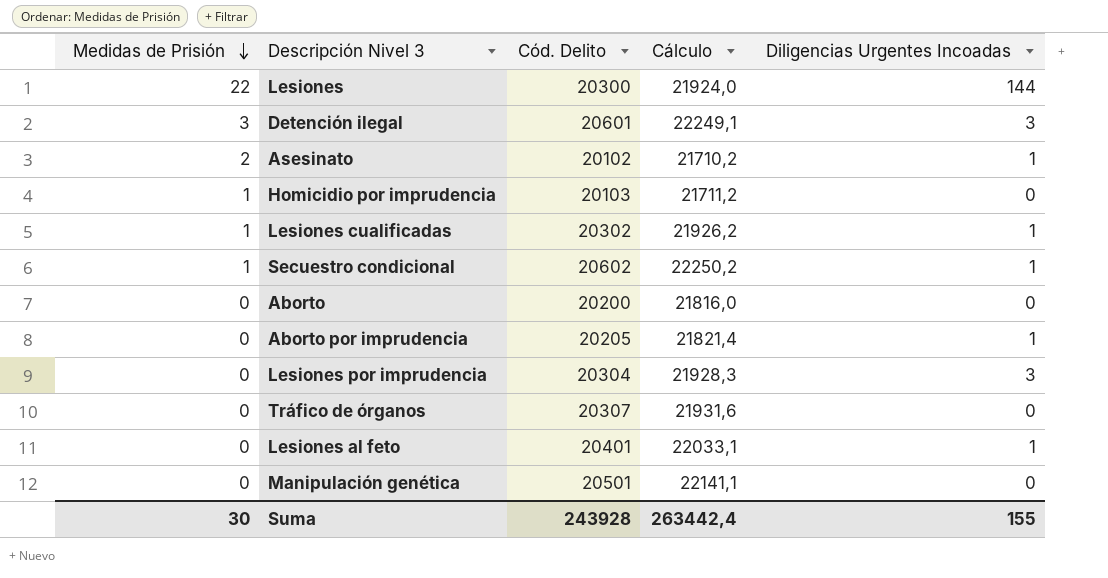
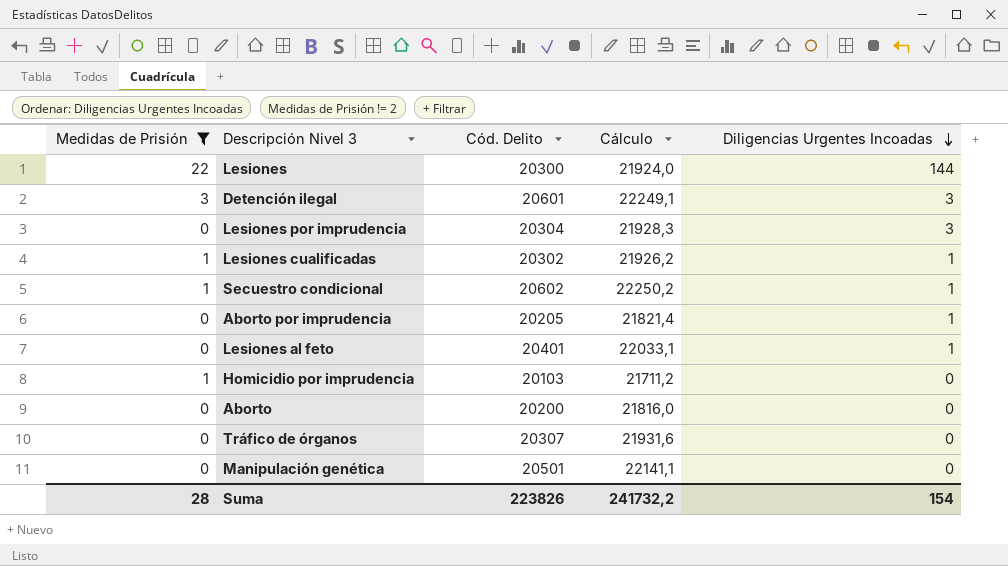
filter: none -> Medidas de Prisión != 2
row order: Medidas de Prisión descending -> Diligencias Urgentes Incoadas descending
Suma | Medidas de Prisión: 30 -> 28
Suma | Cód. Delito: 243928 -> 223826
Suma | Cálculo: 263442,4 -> 241732,2
Suma | Diligencias Urgentes Incoadas: 155 -> 154

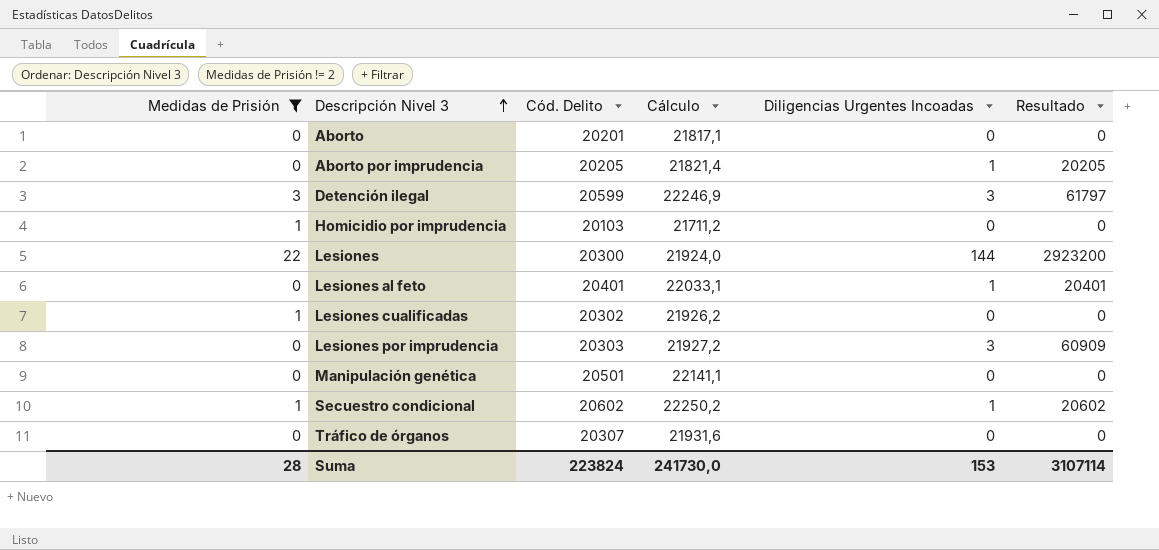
row order: Diligencias Urgentes Incoadas descending -> Descripción Nivel 3 ascending
column Resultado | formula: none -> [Cód. Delito] * [Diligencias Urgentes Incoadas]
Aborto | Cód. Delito: 20200 -> 20201
Aborto | Cálculo: 21816,0 -> 21817,1
Detención ilegal | Cód. Delito: 20601 -> 20599
Detención ilegal | Cálculo: 22249,1 -> 22246,9
Lesiones cualificadas | Diligencias Urgentes Incoadas: 1 -> 0
Lesiones por imprudencia | Cód. Delito: 20304 -> 20303
Lesiones por imprudencia | Cálculo: 21928,3 -> 21927,2
Suma | Cód. Delito: 223826 -> 223824
Suma | Cálculo: 241732,2 -> 241730,0
Suma | Diligencias Urgentes Incoadas: 154 -> 153

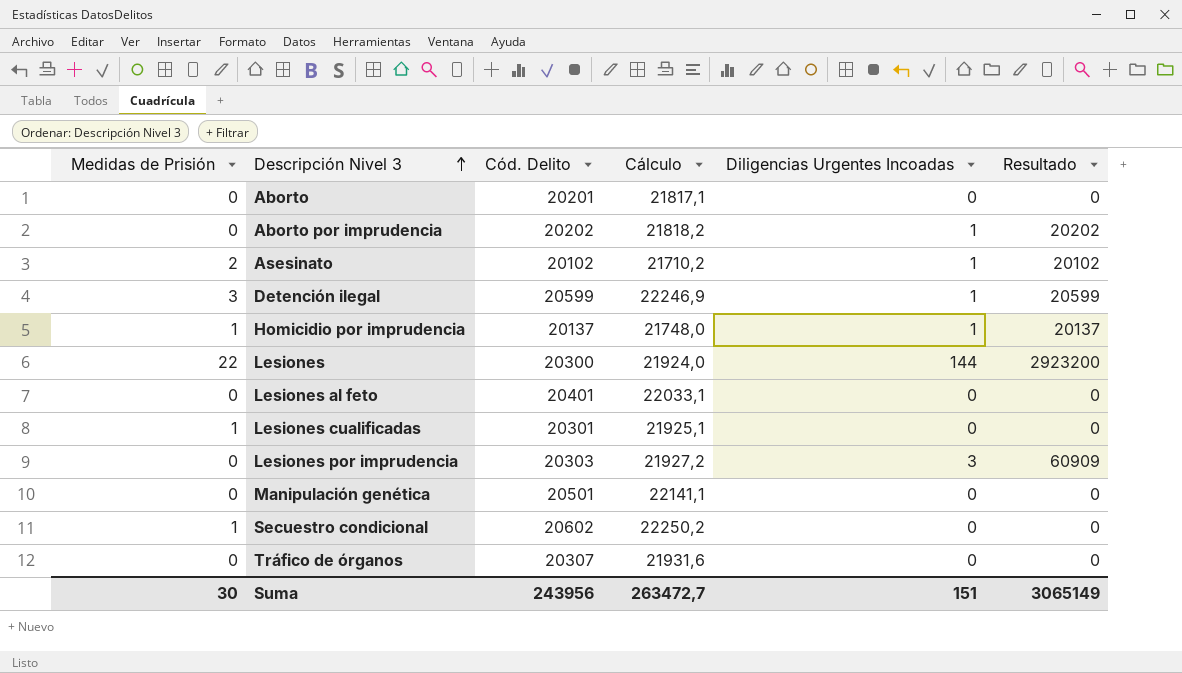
filter: Medidas de Prisión != 2 -> none
Aborto por imprudencia | Cód. Delito: 20205 -> 20202
Aborto por imprudencia | Cálculo: 21821,4 -> 21818,2
Aborto por imprudencia | Resultado: 20205 -> 20202
Detención ilegal | Diligencias Urgentes Incoadas: 3 -> 1
Detención ilegal | Resultado: 61797 -> 20599
Homicidio por imprudencia | Cód. Delito: 20103 -> 20137
Homicidio por imprudencia | Cálculo: 21711,2 -> 21748,0
Homicidio por imprudencia | Diligencias Urgentes Incoadas: 0 -> 1
Homicidio por imprudencia | Resultado: 0 -> 20137
Lesiones al feto | Diligencias Urgentes Incoadas: 1 -> 0
Lesiones al feto | Resultado: 20401 -> 0
Lesiones cualificadas | Cód. Delito: 20302 -> 20301
Lesiones cualificadas | Cálculo: 21926,2 -> 21925,1
Secuestro condicional | Diligencias Urgentes Incoadas: 1 -> 0
Secuestro condicional | Resultado: 20602 -> 0
Suma | Medidas de Prisión: 28 -> 30
Suma | Cód. Delito: 223824 -> 243956
Suma | Cálculo: 241730,0 -> 263472,7
Suma | Diligencias Urgentes Incoadas: 153 -> 151
Suma | Resultado: 3107114 -> 3065149

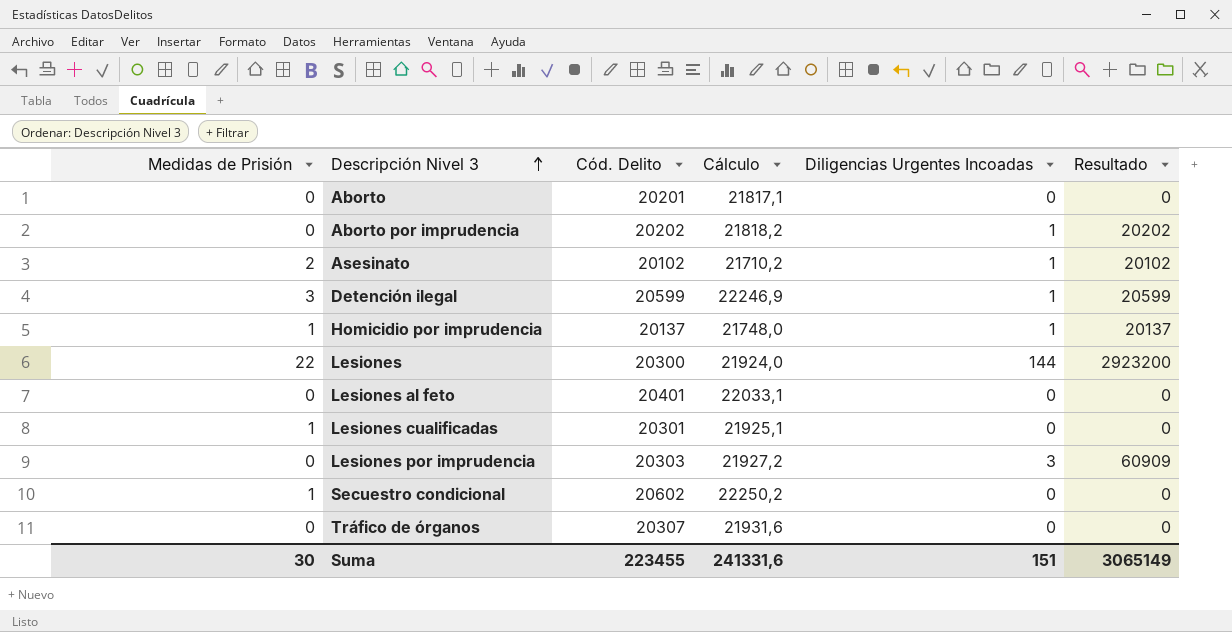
row Manipulación genética: 0 | 20501 | 22141,1 | 0 | 0 -> none
Suma | Cód. Delito: 243956 -> 223455
Suma | Cálculo: 263472,7 -> 241331,6

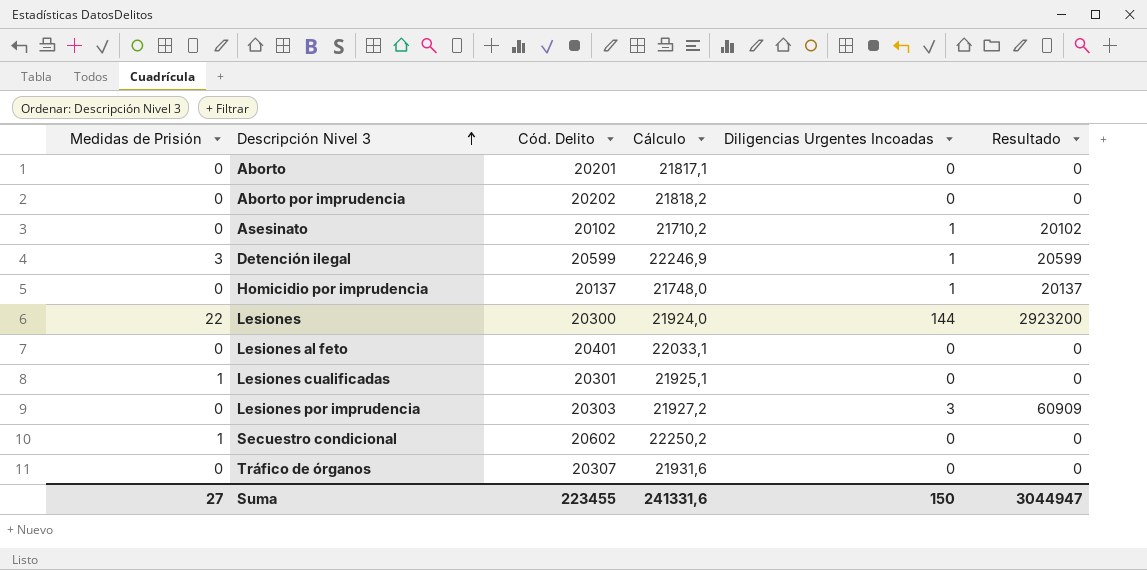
Aborto por imprudencia | Diligencias Urgentes Incoadas: 1 -> 0
Aborto por imprudencia | Resultado: 20202 -> 0
Asesinato | Medidas de Prisión: 2 -> 0
Homicidio por imprudencia | Medidas de Prisión: 1 -> 0
Suma | Medidas de Prisión: 30 -> 27
Suma | Diligencias Urgentes Incoadas: 151 -> 150
Suma | Resultado: 3065149 -> 3044947

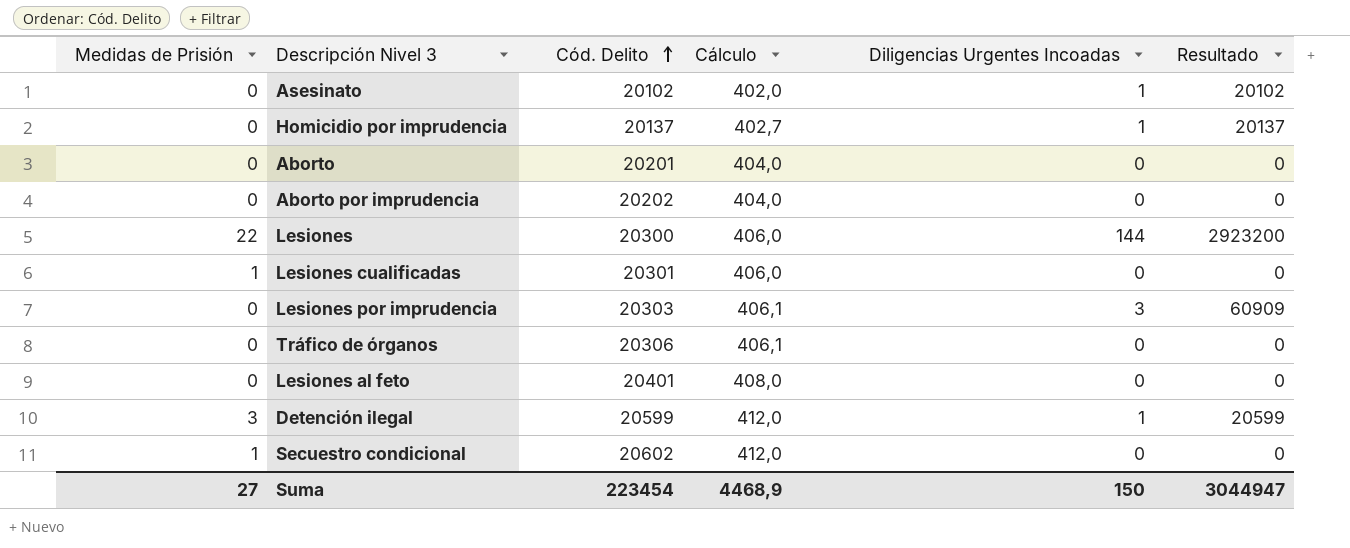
row order: Descripción Nivel 3 ascending -> Cód. Delito ascending
column Cálculo | formula: [Cód. Delito] * 1,08 -> [Cód. Delito] * 0,02
Tráfico de órganos | Cód. Delito: 20307 -> 20306
Suma | Cód. Delito: 223455 -> 223454
Suma | Cálculo: 241331,6 -> 4468,9

